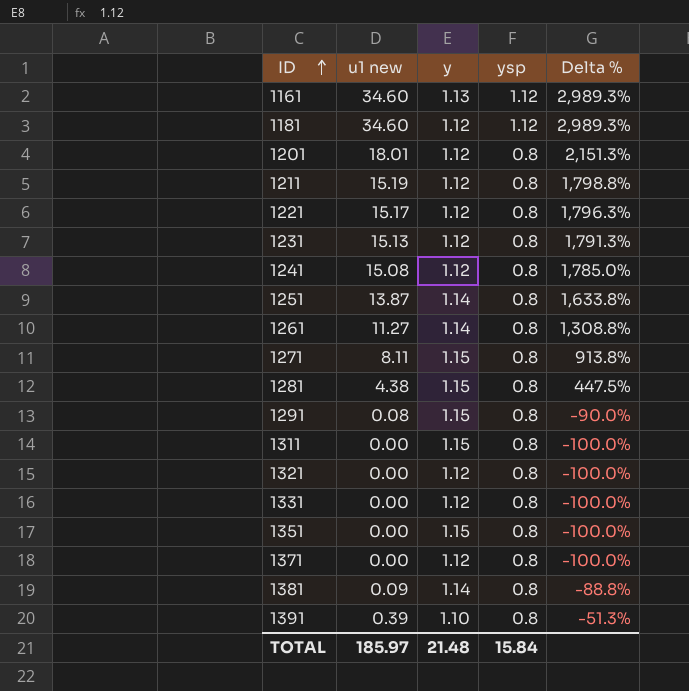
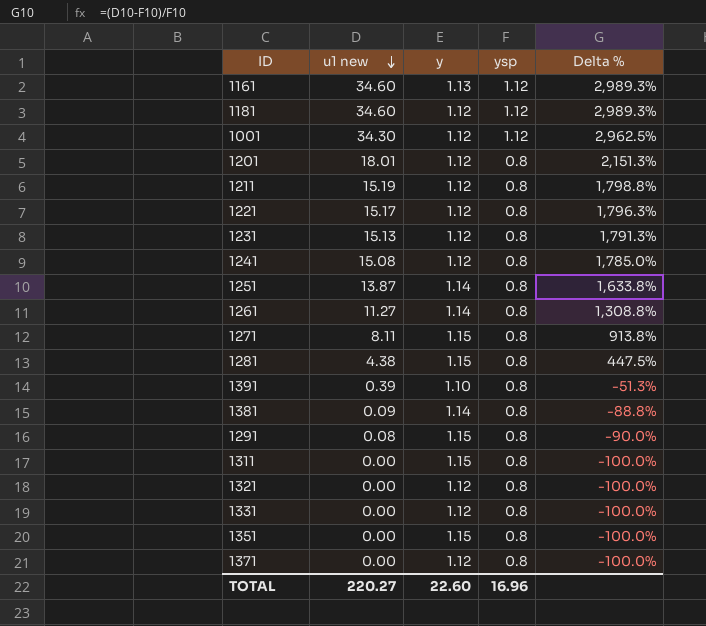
row order: ID ascending -> u1 new descending
row 1001: none -> 34.30 | 1.12 | 1.12 | 2,962.5%
TOTAL | u1 new: 185.97 -> 220.27
TOTAL | y: 21.48 -> 22.60
TOTAL | ysp: 15.84 -> 16.96

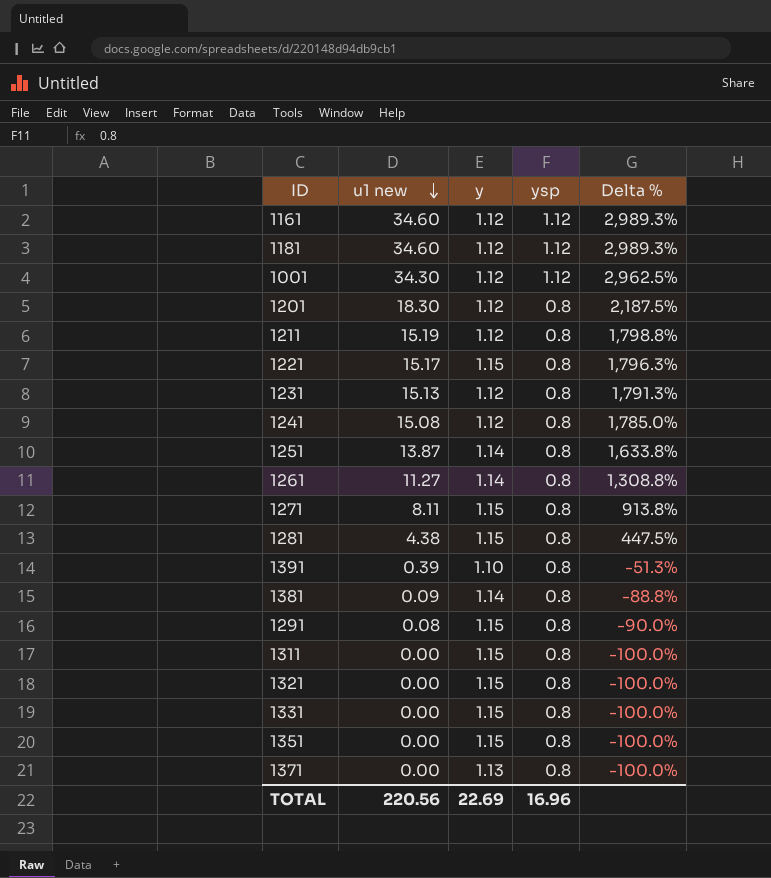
1161 | y: 1.13 -> 1.12
1201 | u1 new: 18.01 -> 18.30
1201 | Delta %: 2,151.3% -> 2,187.5%
1221 | y: 1.12 -> 1.15
1321 | y: 1.12 -> 1.15
1331 | y: 1.12 -> 1.15
1371 | y: 1.12 -> 1.13
TOTAL | u1 new: 220.27 -> 220.56
TOTAL | y: 22.60 -> 22.69

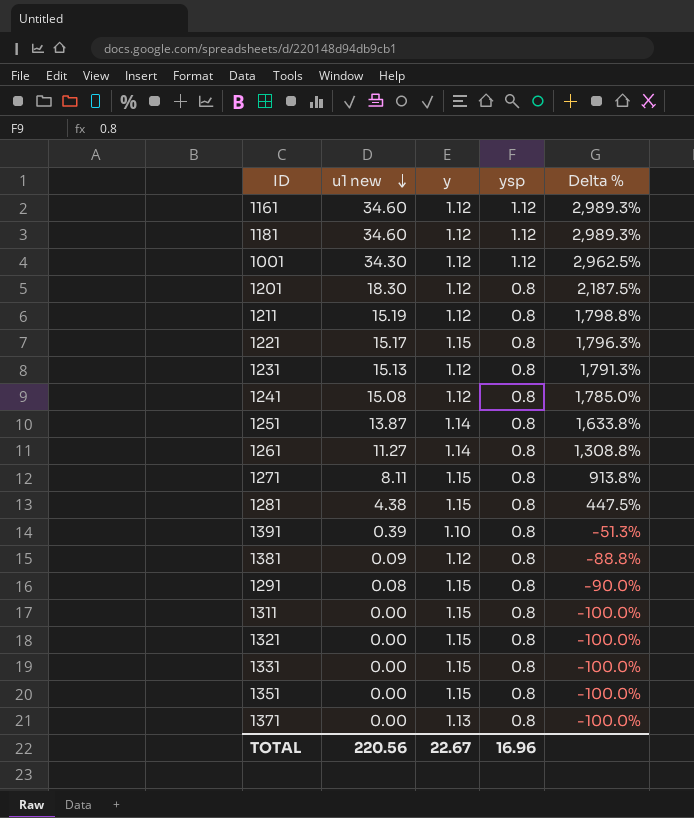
1381 | y: 1.14 -> 1.12
TOTAL | y: 22.69 -> 22.67

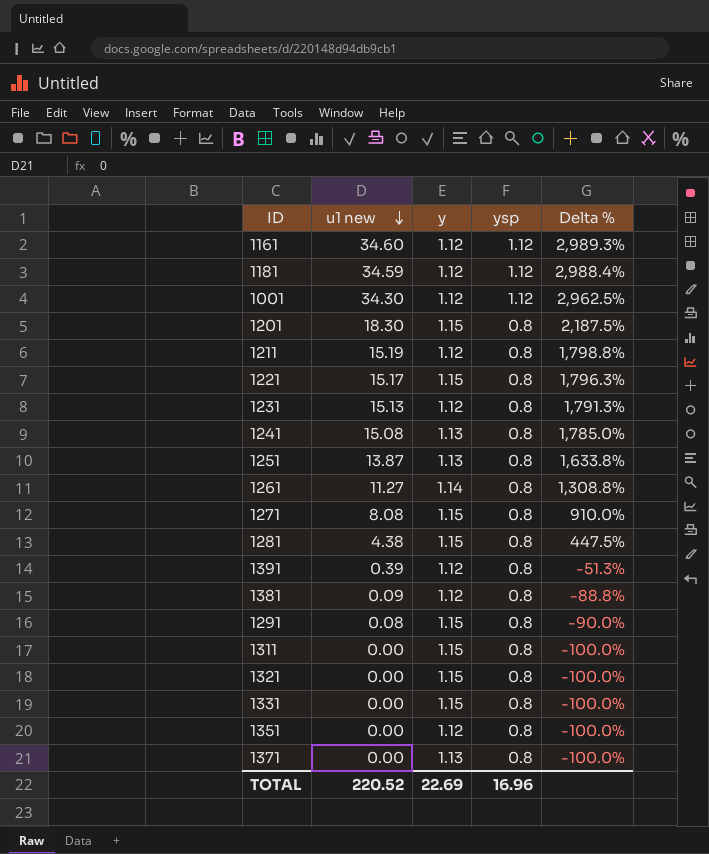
1181 | u1 new: 34.60 -> 34.59
1181 | Delta %: 2,989.3% -> 2,988.4%
1201 | y: 1.12 -> 1.15
1241 | y: 1.12 -> 1.13
1251 | y: 1.14 -> 1.13
1271 | u1 new: 8.11 -> 8.08
1271 | Delta %: 913.8% -> 910.0%
1391 | y: 1.10 -> 1.12
1351 | y: 1.15 -> 1.12
TOTAL | u1 new: 220.56 -> 220.52
TOTAL | y: 22.67 -> 22.69

